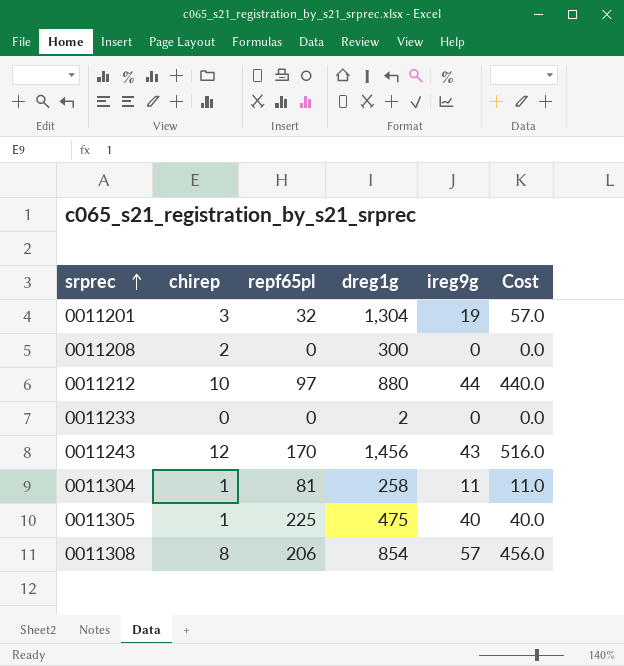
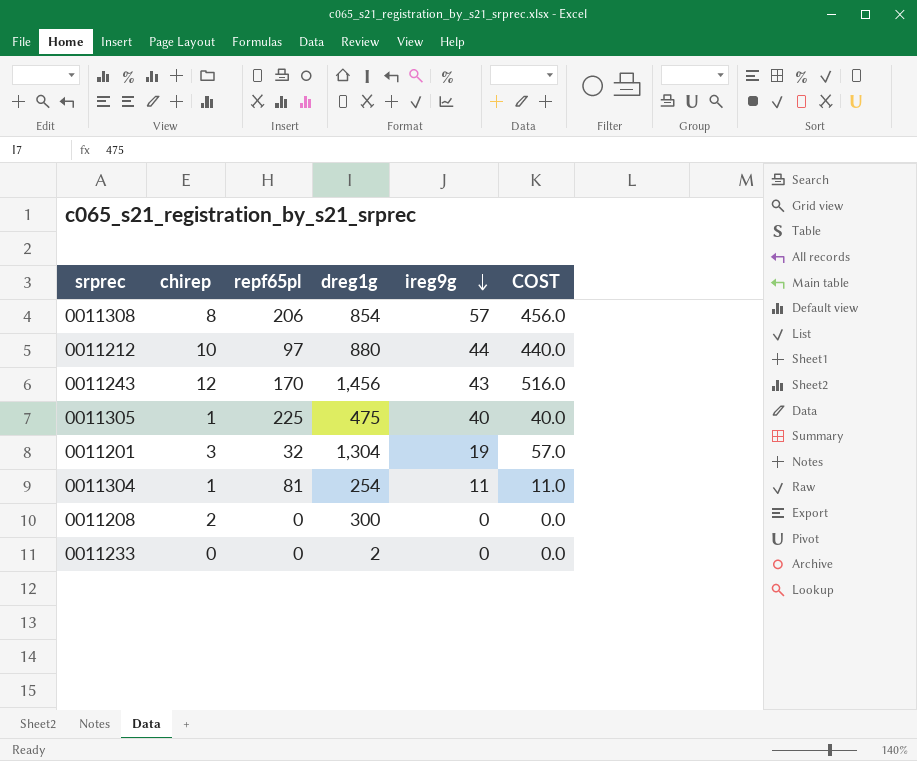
row order: srprec ascending -> ireg9g descending
column name: Cost -> COST
0011304 | dreg1g: 258 -> 254

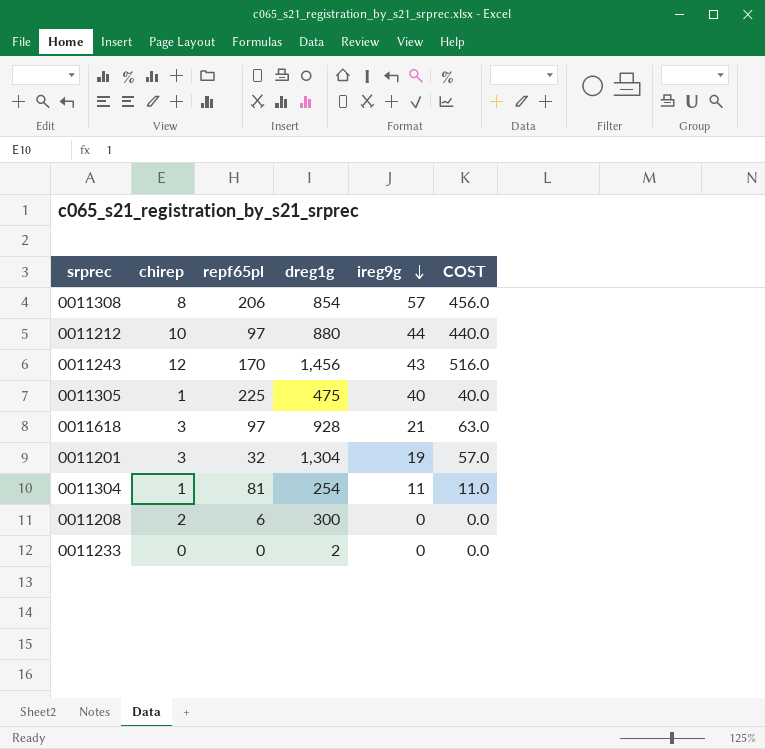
row 0011618: none -> 3 | 97 | 928 | 21 | 63.0
0011208 | repf65pl: 0 -> 6

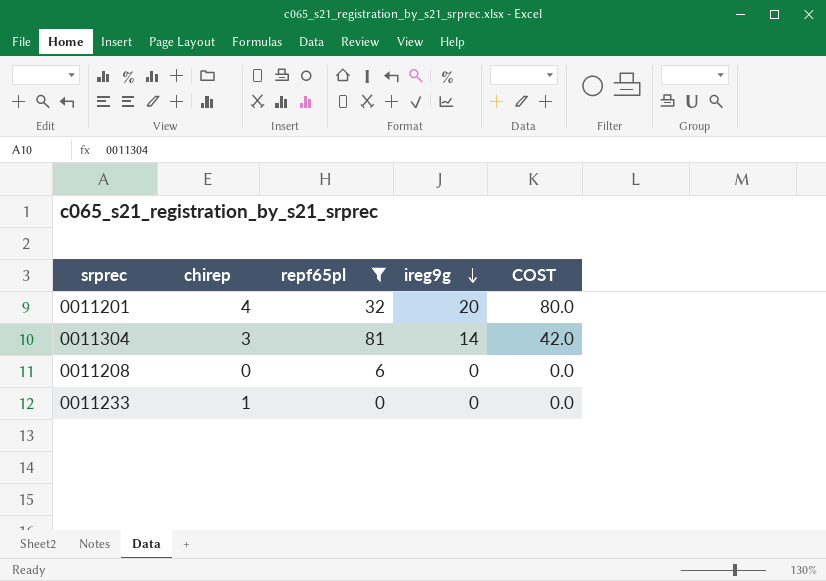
filter: none -> repf65pl <= 81
column dreg1g | position: 4 -> none
0011201 | chirep: 3 -> 4
0011201 | ireg9g: 19 -> 20
0011201 | COST: 57.0 -> 80.0
0011304 | chirep: 1 -> 3
0011304 | ireg9g: 11 -> 14
0011304 | COST: 11.0 -> 42.0
0011208 | chirep: 2 -> 0
0011233 | chirep: 0 -> 1

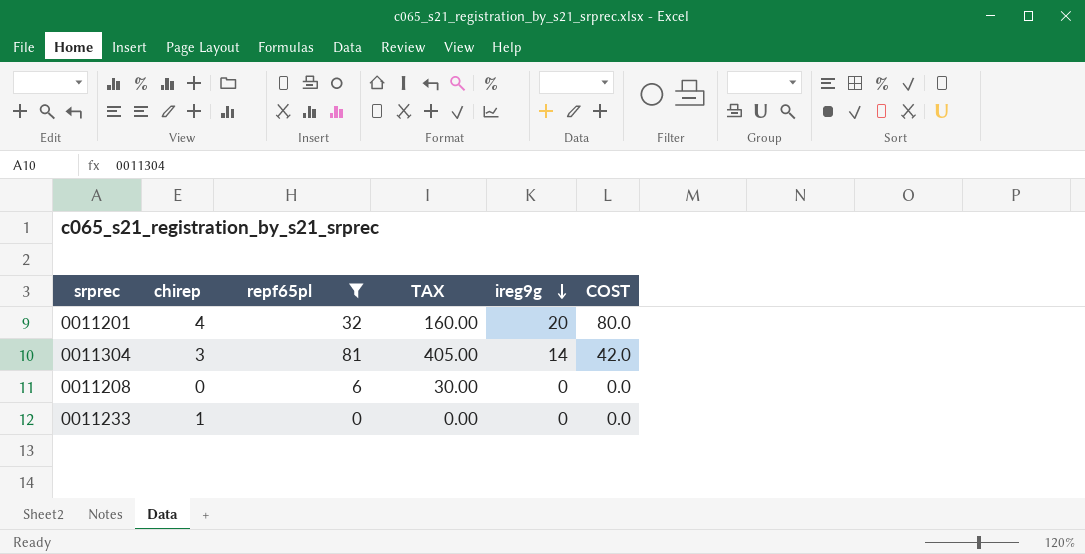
column TAX | formula: none -> [repf65pl] * 5

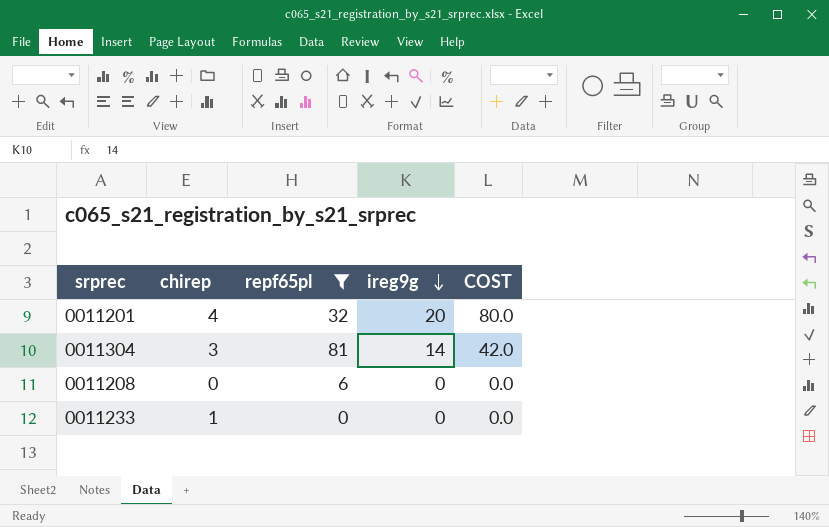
column TAX | formula: [repf65pl] * 5 -> none

